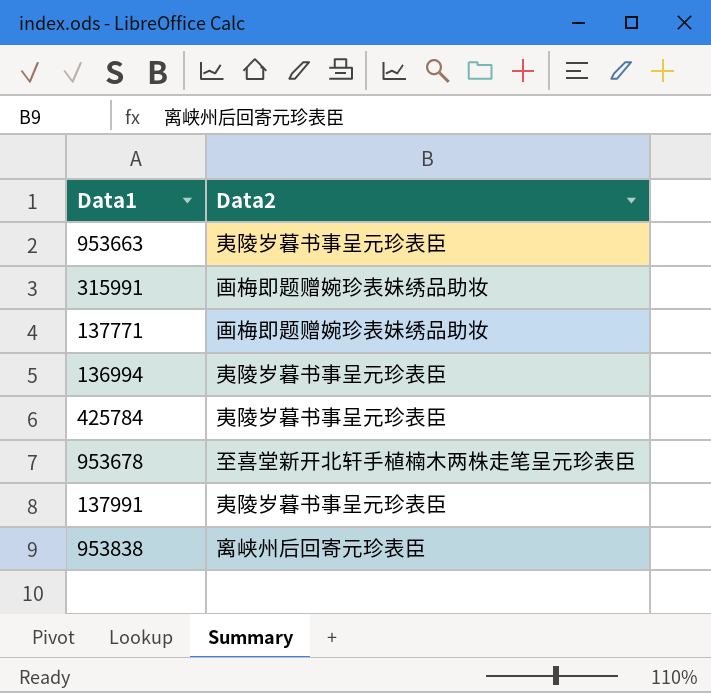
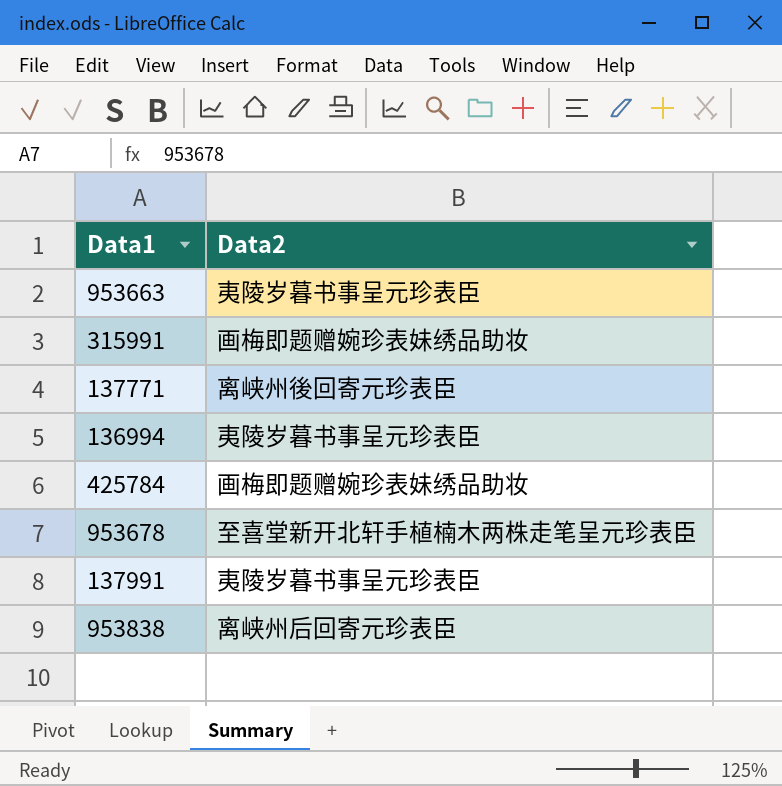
137771 | Data2: 画梅即题赠婉珍表妹绣品助妆 -> 离峡州後回寄元珍表臣
425784 | Data2: 夷陵岁暮书事呈元珍表臣 -> 画梅即题赠婉珍表妹绣品助妆

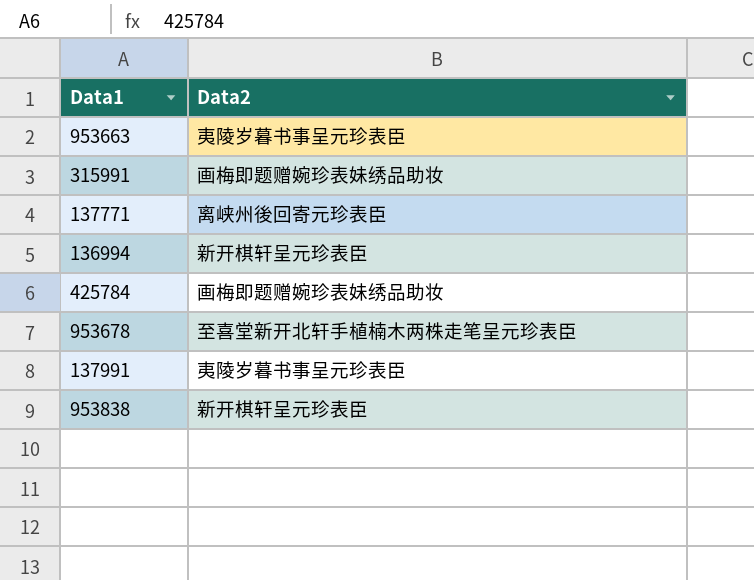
136994 | Data2: 夷陵岁暮书事呈元珍表臣 -> 新开棋轩呈元珍表臣
953838 | Data2: 离峡州后回寄元珍表臣 -> 新开棋轩呈元珍表臣

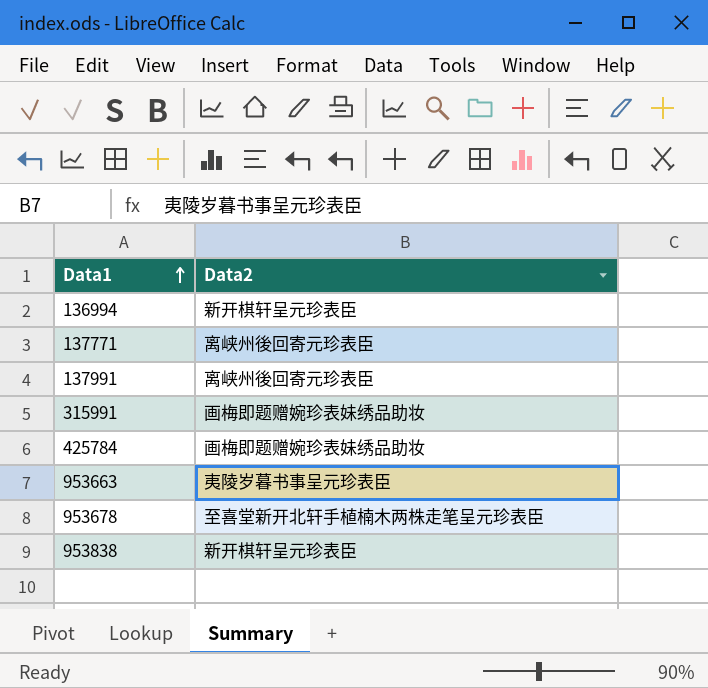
row order: none -> Data1 ascending
137991 | Data2: 夷陵岁暮书事呈元珍表臣 -> 离峡州後回寄元珍表臣

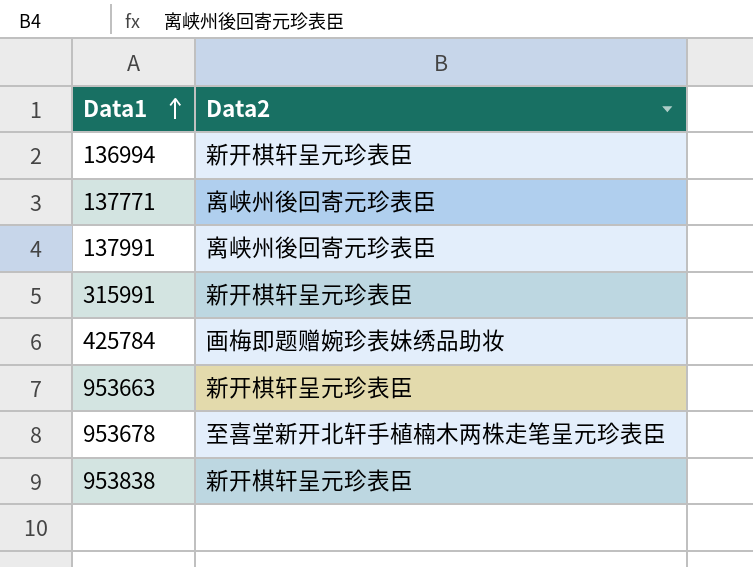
315991 | Data2: 画梅即题赠婉珍表妹绣品助妆 -> 新开棋轩呈元珍表臣
953663 | Data2: 夷陵岁暮书事呈元珍表臣 -> 新开棋轩呈元珍表臣

